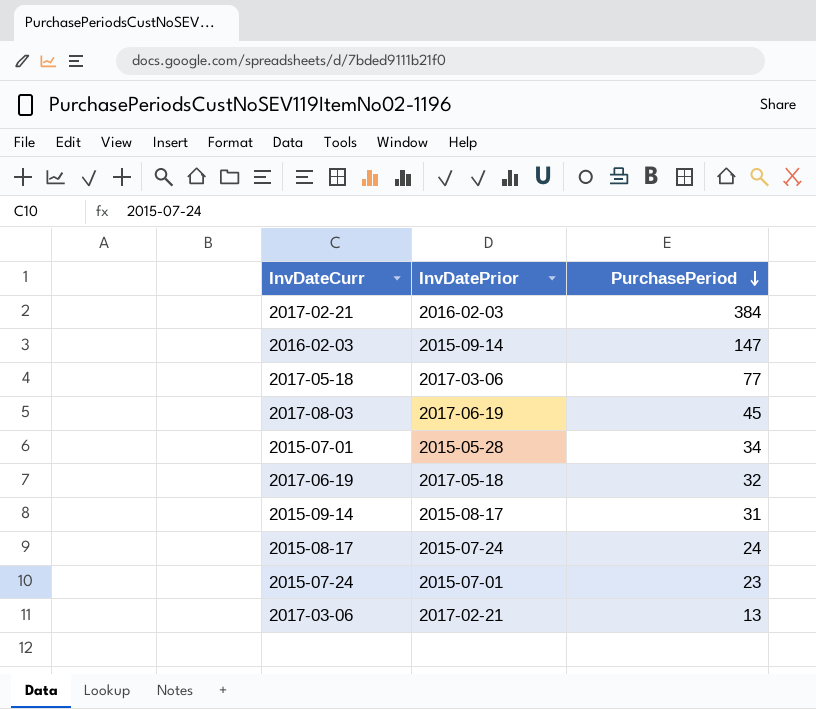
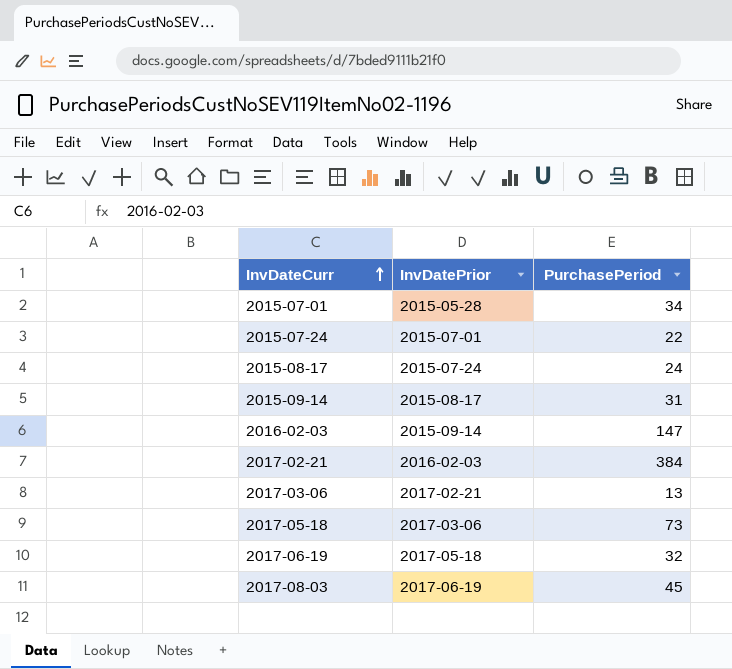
row order: PurchasePeriod descending -> InvDateCurr ascending
2015-07-24 | PurchasePeriod: 23 -> 22
2017-05-18 | PurchasePeriod: 77 -> 73

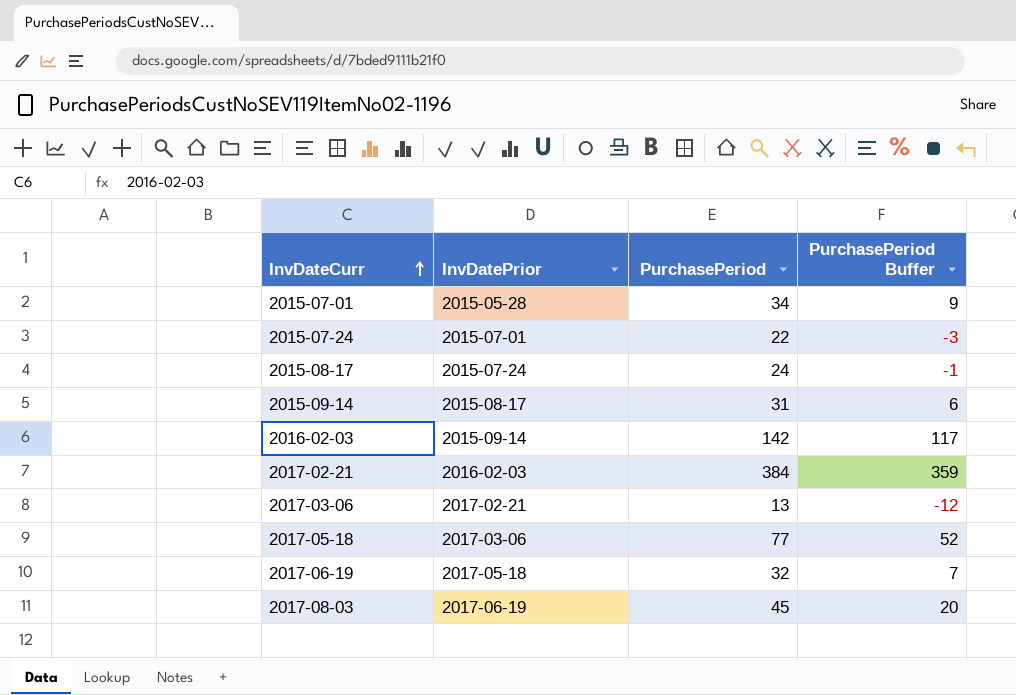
column PurchasePeriod Buffer | formula: none -> [PurchasePeriod] - 25
2016-02-03 | PurchasePeriod: 147 -> 142
2017-05-18 | PurchasePeriod: 73 -> 77

